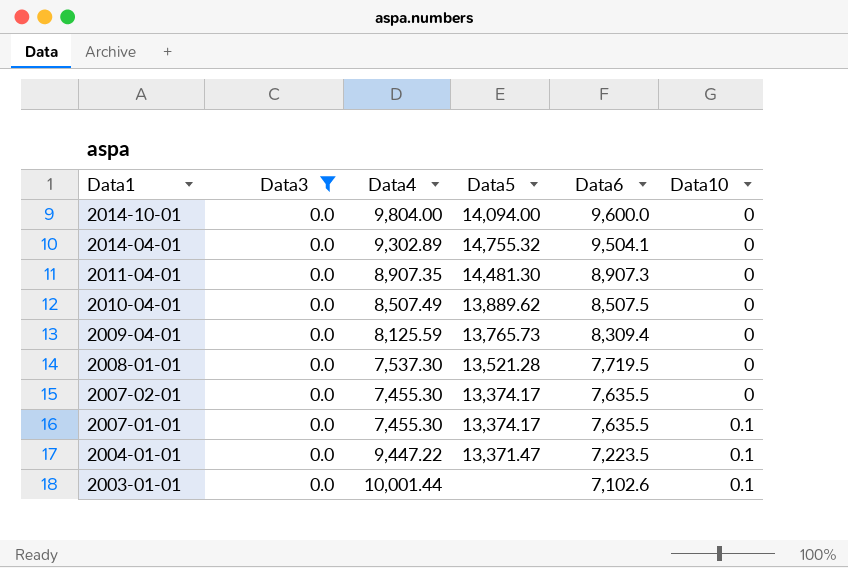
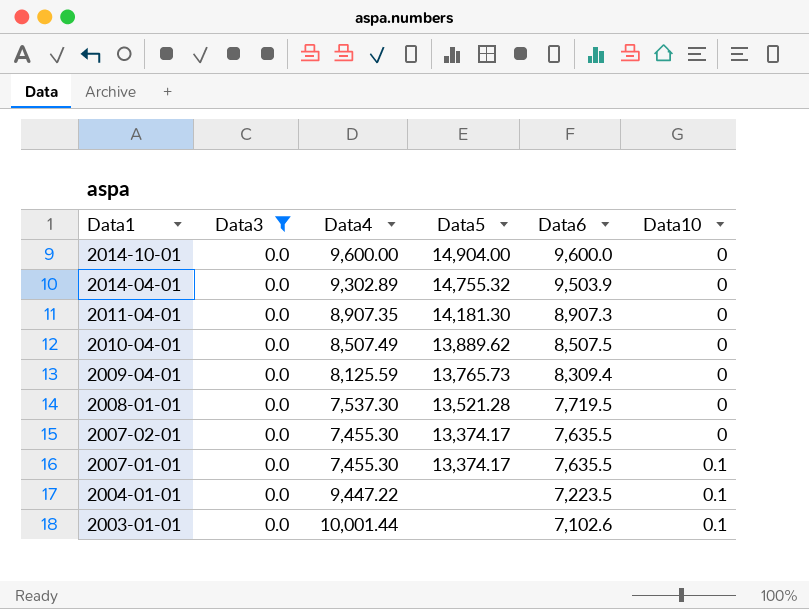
2014-10-01 | Data4: 9,804.00 -> 9,600.00
2014-10-01 | Data5: 14,094.00 -> 14,904.00
2014-04-01 | Data6: 9,504.1 -> 9,503.9
2011-04-01 | Data5: 14,481.30 -> 14,181.30
2004-01-01 | Data5: 13,371.47 -> none

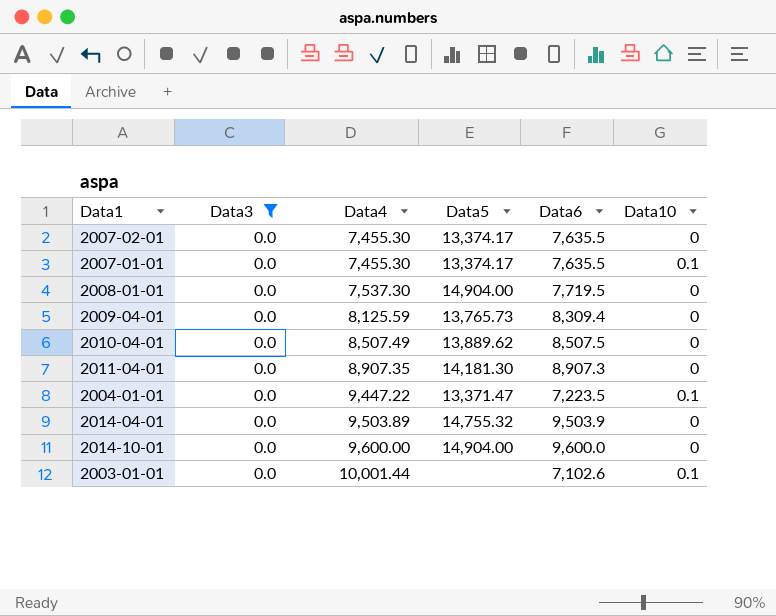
row order: Data1 descending -> Data4 ascending
2008-01-01 | Data5: 13,521.28 -> 14,904.00
2004-01-01 | Data5: none -> 13,371.47
2014-04-01 | Data4: 9,302.89 -> 9,503.89

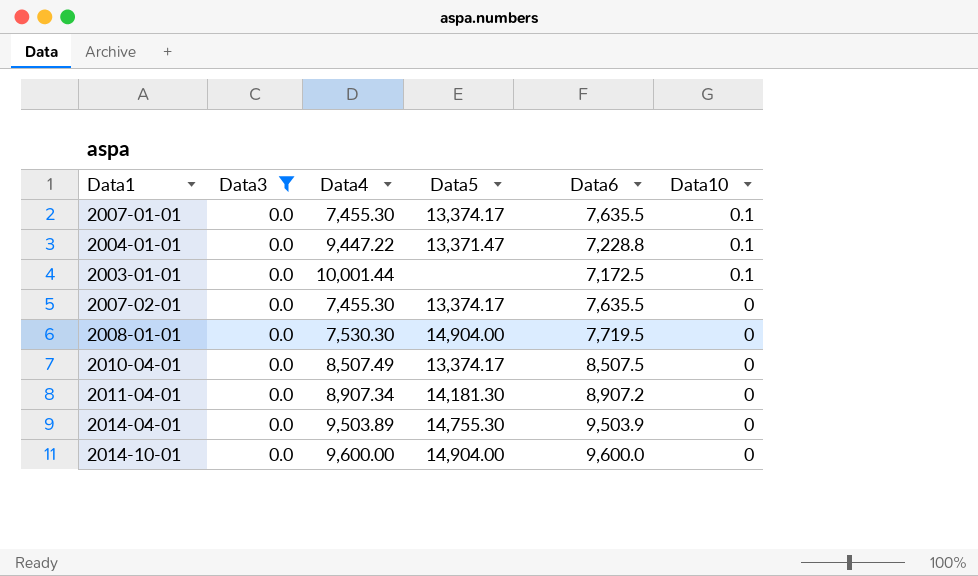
row order: Data4 ascending -> Data10 descending
row 2009-04-01: 0.0 | 8,125.59 | 13,765.73 | 8,309.4 | 0 -> none
2004-01-01 | Data6: 7,223.5 -> 7,228.8
2003-01-01 | Data6: 7,102.6 -> 7,172.5
2008-01-01 | Data4: 7,537.30 -> 7,530.30
2010-04-01 | Data5: 13,889.62 -> 13,374.17
2011-04-01 | Data4: 8,907.35 -> 8,907.34
2011-04-01 | Data6: 8,907.3 -> 8,907.2
2014-04-01 | Data5: 14,755.32 -> 14,755.30

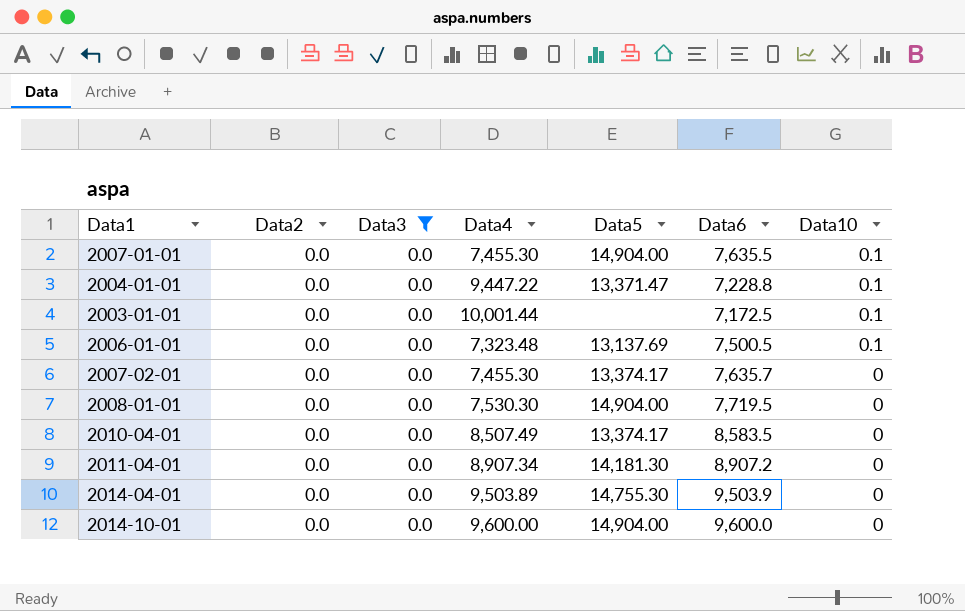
column Data2 | position: none -> 2
2007-01-01 | Data5: 13,374.17 -> 14,904.00
row 2006-01-01: none -> 0.0 | 0.0 | 7,323.48 | 13,137.69 | 7,500.5 | 0.1
2007-02-01 | Data6: 7,635.5 -> 7,635.7
2010-04-01 | Data6: 8,507.5 -> 8,583.5

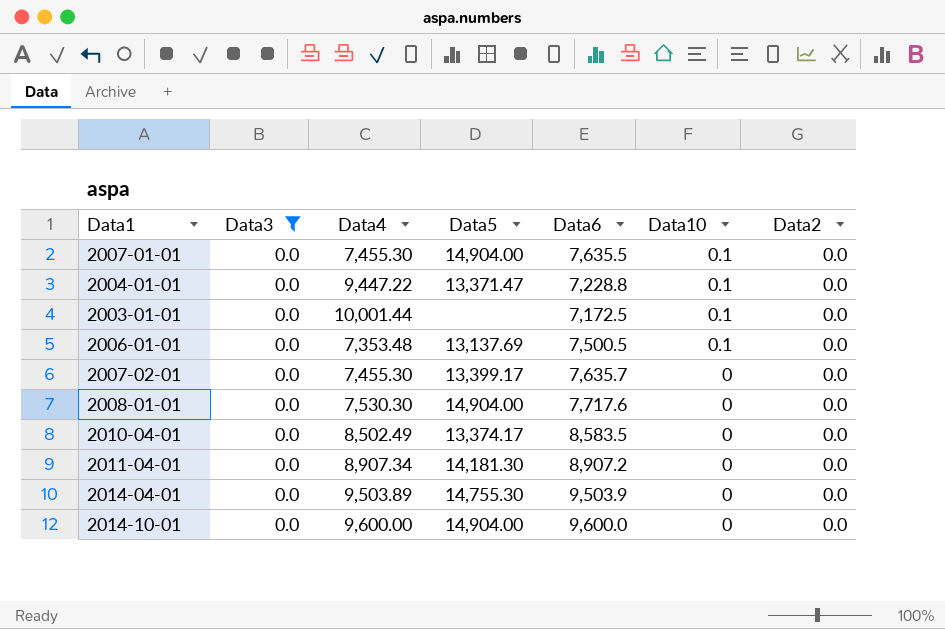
column Data2 | position: 2 -> 7
2006-01-01 | Data4: 7,323.48 -> 7,353.48
2007-02-01 | Data5: 13,374.17 -> 13,399.17
2008-01-01 | Data6: 7,719.5 -> 7,717.6
2010-04-01 | Data4: 8,507.49 -> 8,502.49

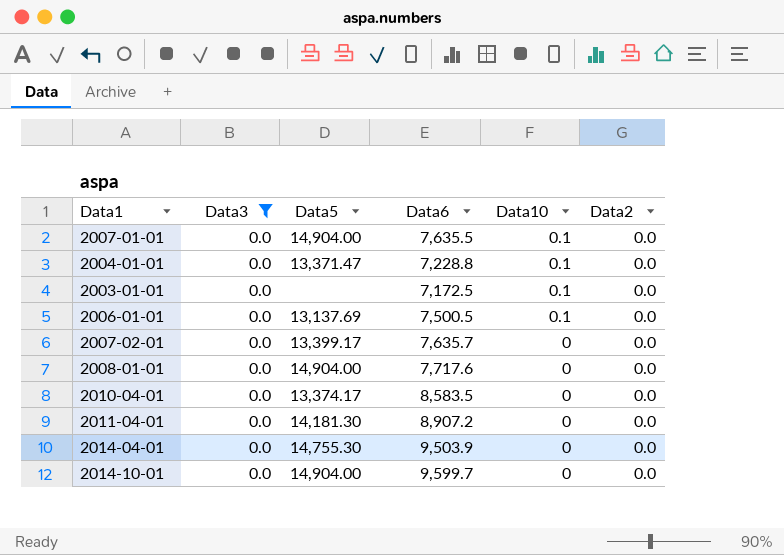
column Data4 | position: 3 -> none
2014-10-01 | Data6: 9,600.0 -> 9,599.7

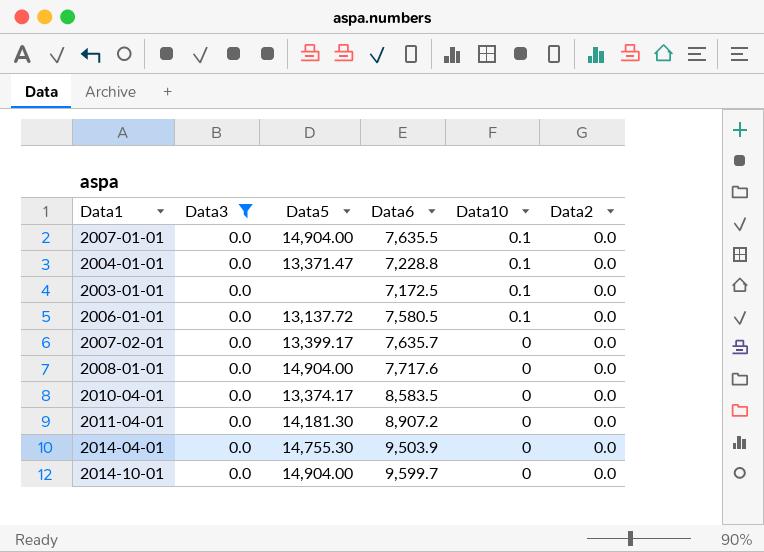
2006-01-01 | Data5: 13,137.69 -> 13,137.72
2006-01-01 | Data6: 7,500.5 -> 7,580.5

